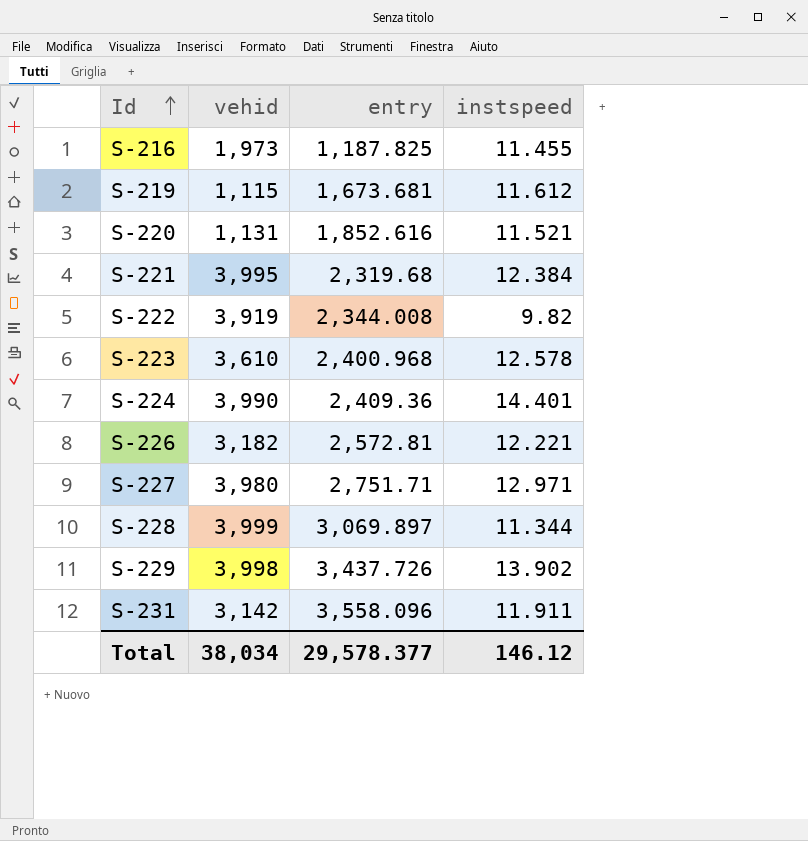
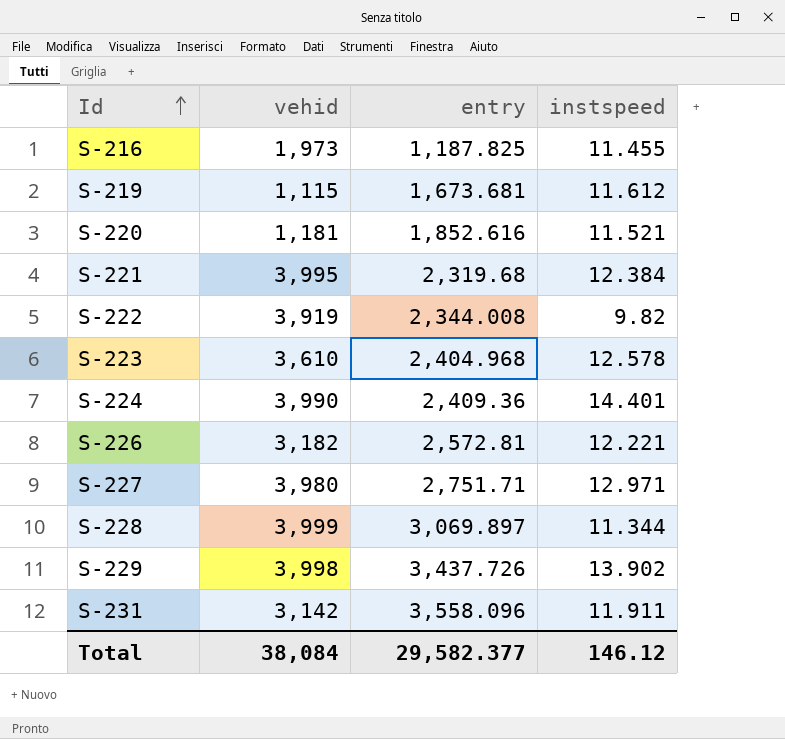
S-220 | vehid: 1,131 -> 1,181
S-223 | entry: 2,400.968 -> 2,404.968
Total | vehid: 38,034 -> 38,084
Total | entry: 29,578.377 -> 29,582.377

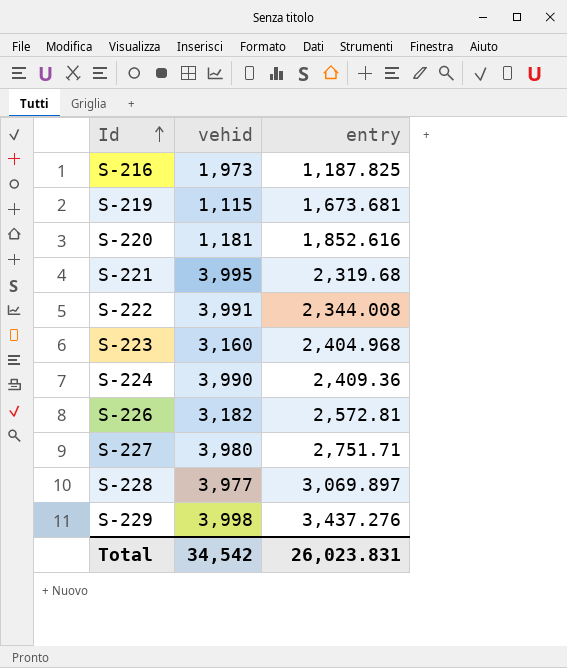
column instspeed | position: 4 -> none
row S-231: 3,142 | 3,558.096 | 11.911 -> none
S-222 | vehid: 3,919 -> 3,991
S-223 | vehid: 3,610 -> 3,160
S-228 | vehid: 3,999 -> 3,977
S-229 | entry: 3,437.726 -> 3,437.276
Total | vehid: 38,084 -> 34,542
Total | entry: 29,582.377 -> 26,023.831

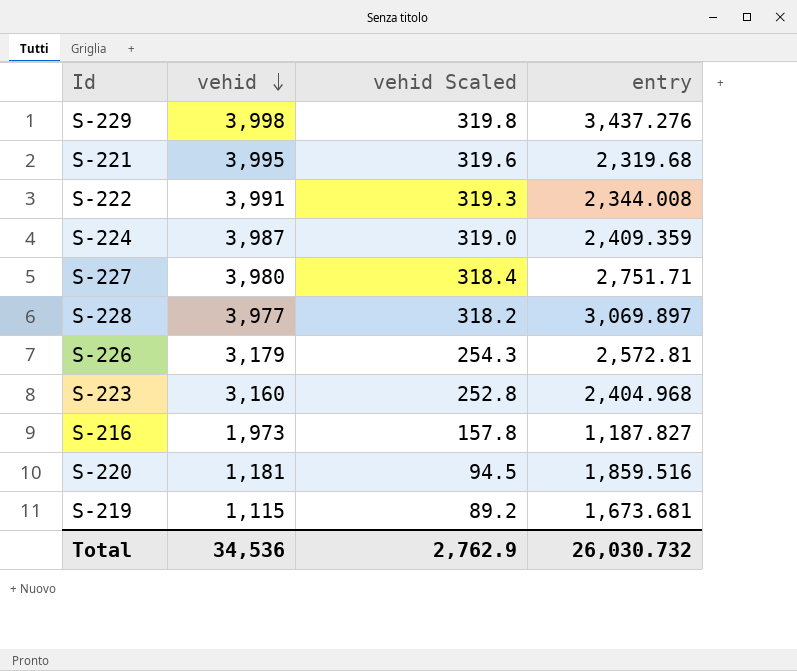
row order: Id ascending -> vehid descending
column vehid Scaled | formula: none -> [vehid] * 0.08
S-224 | vehid: 3,990 -> 3,987
S-224 | entry: 2,409.36 -> 2,409.359
S-226 | vehid: 3,182 -> 3,179
S-216 | entry: 1,187.825 -> 1,187.827
S-220 | entry: 1,852.616 -> 1,859.516
Total | vehid: 34,542 -> 34,536
Total | entry: 26,023.831 -> 26,030.732

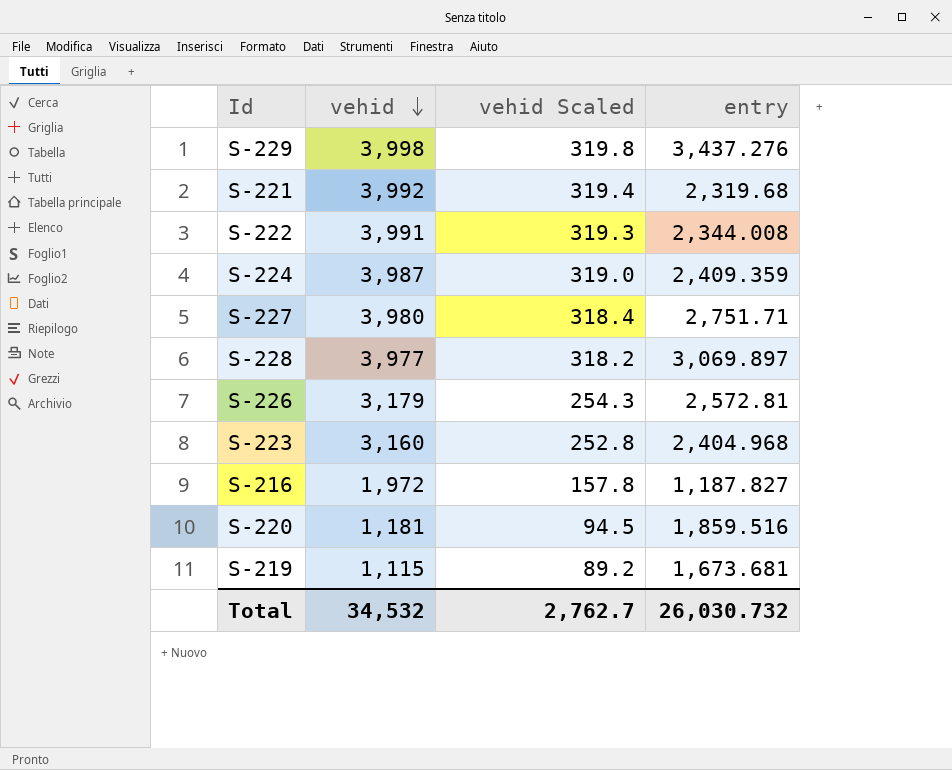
S-221 | vehid: 3,995 -> 3,992
S-221 | vehid Scaled: 319.6 -> 319.4
S-216 | vehid: 1,973 -> 1,972
Total | vehid: 34,536 -> 34,532
Total | vehid Scaled: 2,762.9 -> 2,762.7

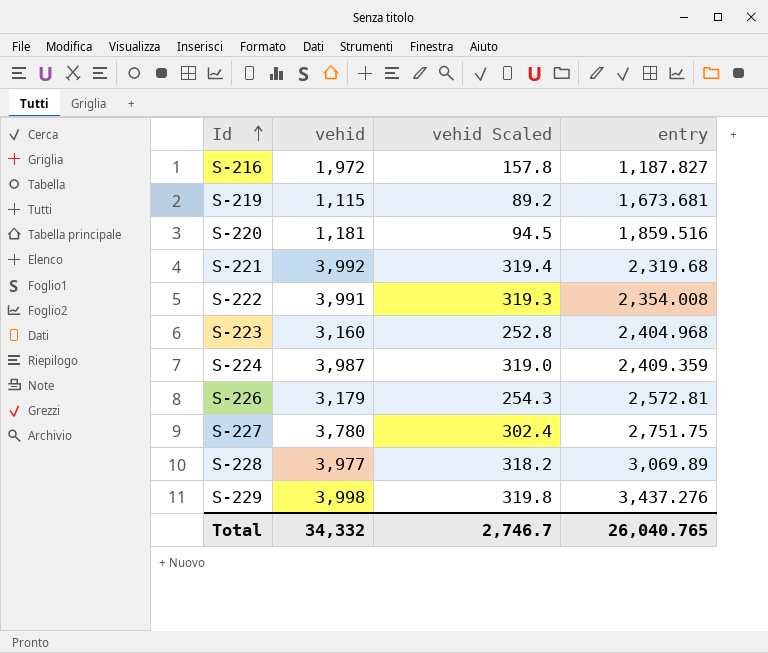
row order: vehid descending -> Id ascending
S-222 | entry: 2,344.008 -> 2,354.008
S-227 | vehid: 3,980 -> 3,780
S-227 | vehid Scaled: 318.4 -> 302.4
S-227 | entry: 2,751.71 -> 2,751.75
S-228 | entry: 3,069.897 -> 3,069.89
Total | vehid: 34,532 -> 34,332
Total | vehid Scaled: 2,762.7 -> 2,746.7
Total | entry: 26,030.732 -> 26,040.765

